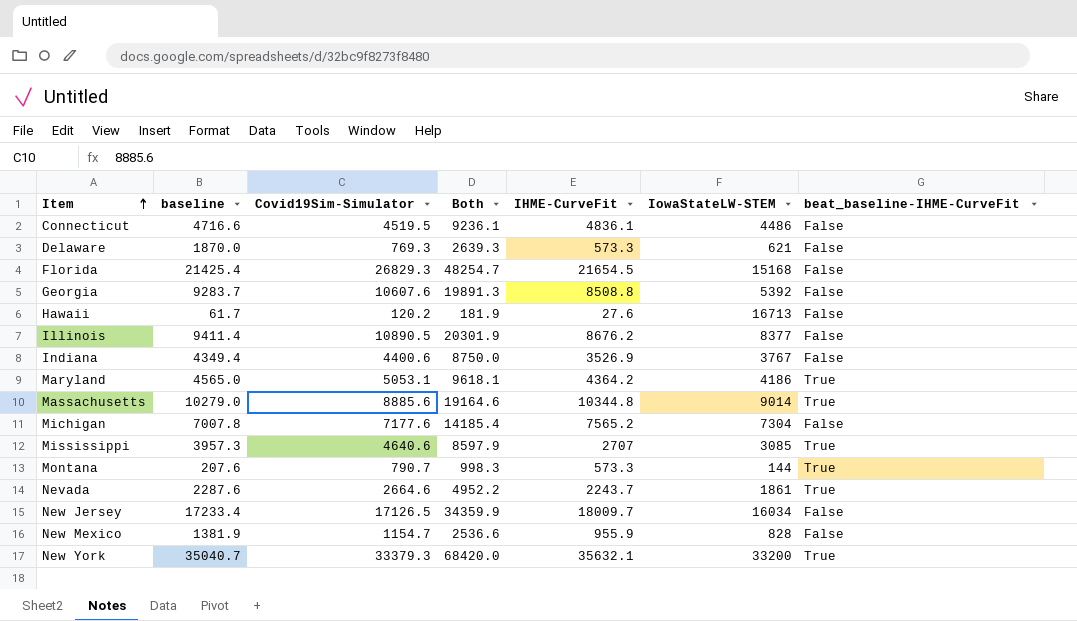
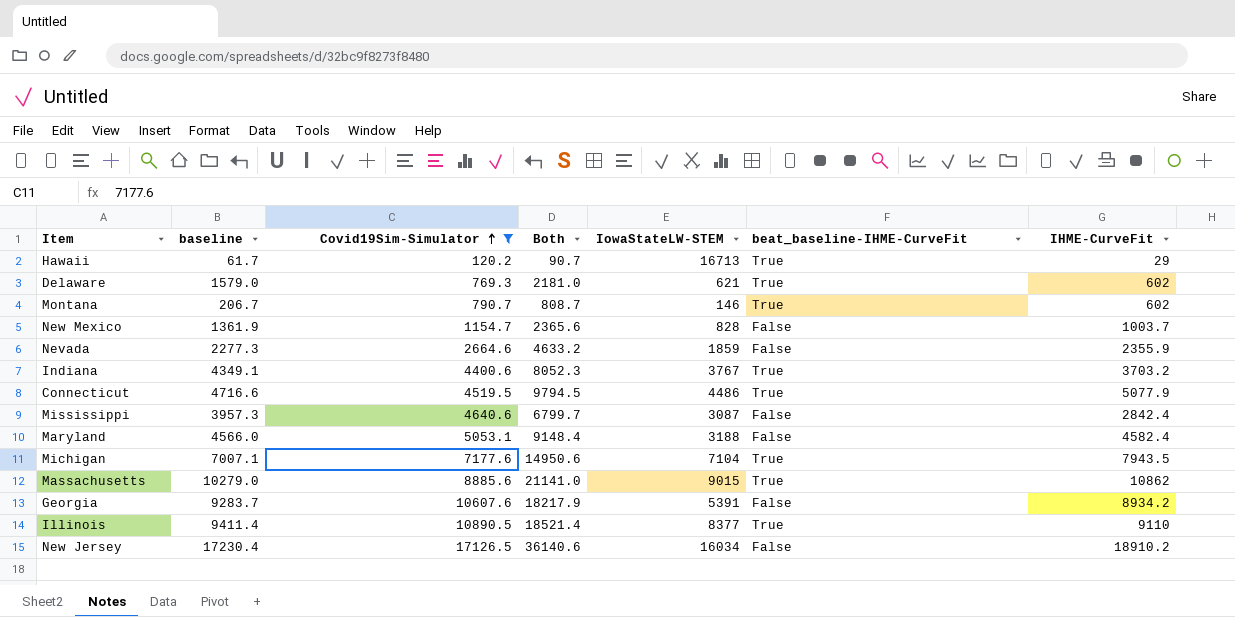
filter: none -> Covid19Sim-Simulator <= 17126.5
row order: Item ascending -> Covid19Sim-Simulator ascending
column Both | formula: [baseline] + [Covid19Sim-Simulator] -> [baseline] + [IHME-CurveFit]
column IHME-CurveFit | position: 5 -> 7
Hawaii | beat_baseline-IHME-CurveFit: False -> True
Hawaii | IHME-CurveFit: 27.6 -> 29
Delaware | baseline: 1870.0 -> 1579.0
Delaware | beat_baseline-IHME-CurveFit: False -> True
Delaware | IHME-CurveFit: 573.3 -> 602
Montana | baseline: 207.6 -> 206.7
Montana | IowaStateLW-STEM: 144 -> 146
Montana | IHME-CurveFit: 573.3 -> 602
New Mexico | baseline: 1381.9 -> 1361.9
New Mexico | IHME-CurveFit: 955.9 -> 1003.7
Nevada | baseline: 2287.6 -> 2277.3
Nevada | IowaStateLW-STEM: 1861 -> 1859
Nevada | beat_baseline-IHME-CurveFit: True -> False
Nevada | IHME-CurveFit: 2243.7 -> 2355.9
Indiana | baseline: 4349.4 -> 4349.1
Indiana | beat_baseline-IHME-CurveFit: False -> True
Indiana | IHME-CurveFit: 3526.9 -> 3703.2
Connecticut | beat_baseline-IHME-CurveFit: False -> True
Connecticut | IHME-CurveFit: 4836.1 -> 5077.9
Mississippi | IowaStateLW-STEM: 3085 -> 3087
Mississippi | beat_baseline-IHME-CurveFit: True -> False
Mississippi | IHME-CurveFit: 2707 -> 2842.4
Maryland | baseline: 4565.0 -> 4566.0
Maryland | IowaStateLW-STEM: 4186 -> 3188
Maryland | beat_baseline-IHME-CurveFit: True -> False
Maryland | IHME-CurveFit: 4364.2 -> 4582.4
Michigan | baseline: 7007.8 -> 7007.1
Michigan | IowaStateLW-STEM: 7304 -> 7104
Michigan | beat_baseline-IHME-CurveFit: False -> True
Michigan | IHME-CurveFit: 7565.2 -> 7943.5
Massachusetts | IowaStateLW-STEM: 9014 -> 9015
Massachusetts | IHME-CurveFit: 10344.8 -> 10862
Georgia | IowaStateLW-STEM: 5392 -> 5391
Georgia | IHME-CurveFit: 8508.8 -> 8934.2
Illinois | beat_baseline-IHME-CurveFit: False -> True
Illinois | IHME-CurveFit: 8676.2 -> 9110
New Jersey | baseline: 17233.4 -> 17230.4
New Jersey | IHME-CurveFit: 18009.7 -> 18910.2

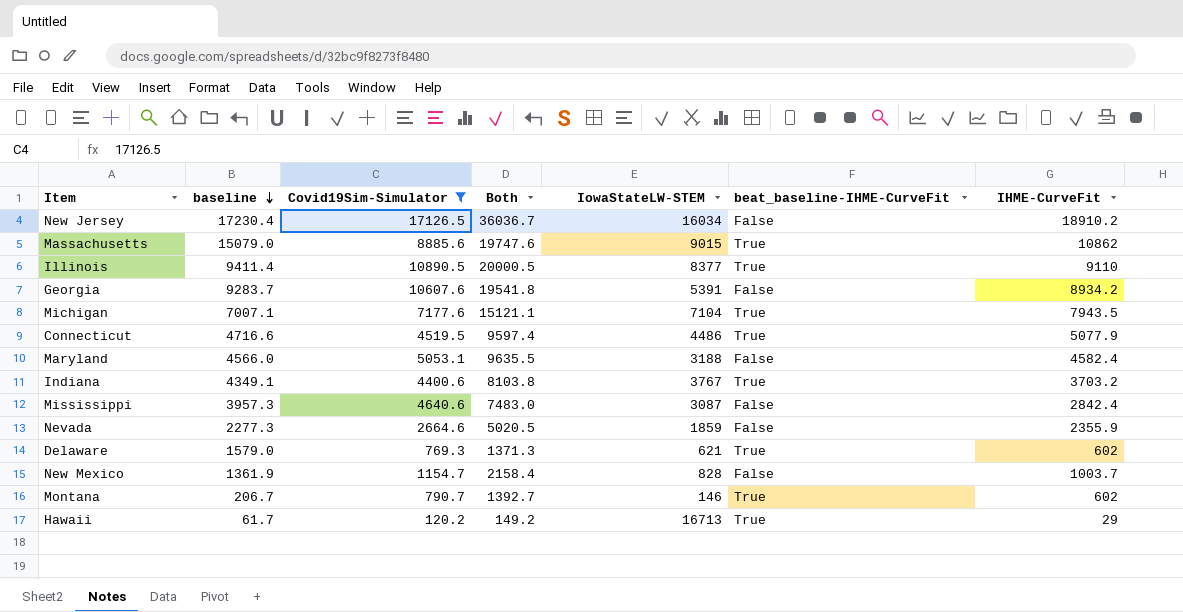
row order: Covid19Sim-Simulator ascending -> baseline descending
column Both | formula: [baseline] + [IHME-CurveFit] -> [Covid19Sim-Simulator] + [IHME-CurveFit]
Massachusetts | baseline: 10279.0 -> 15079.0

